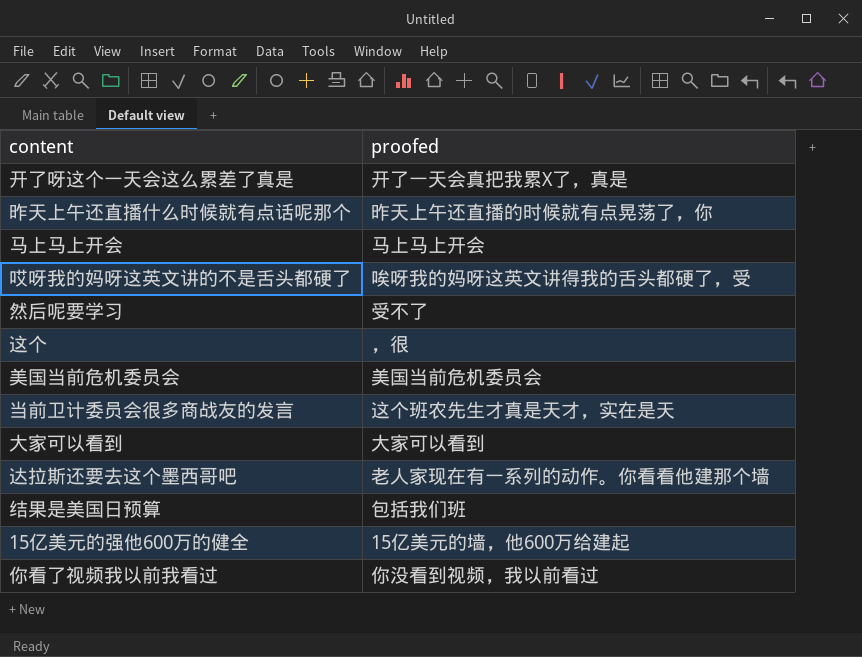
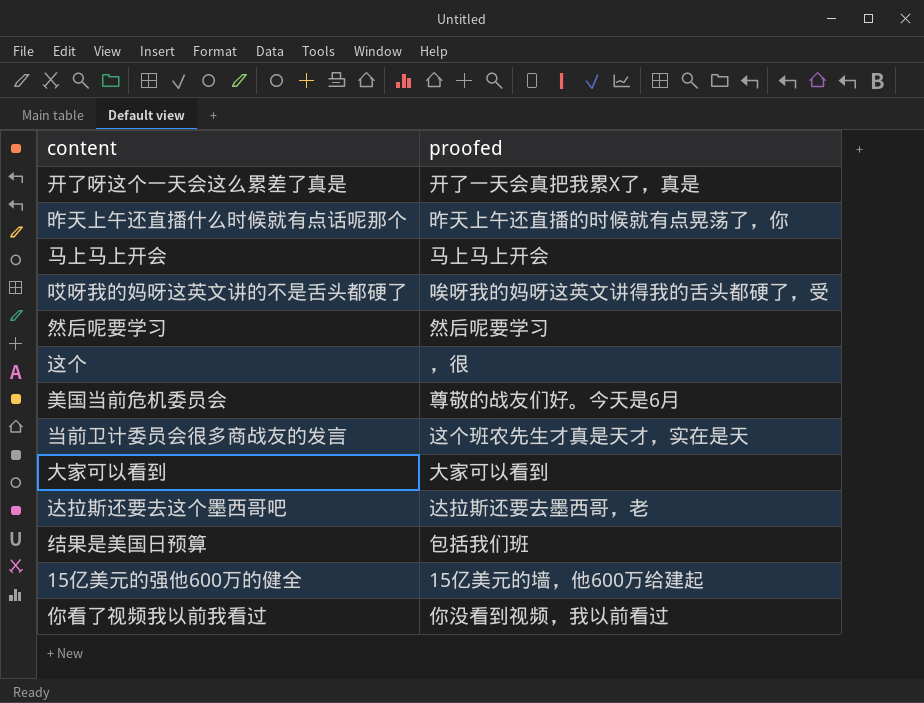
然后呢要学习 | proofed: 受不了 -> 然后呢要学习
美国当前危机委员会 | proofed: 美国当前危机委员会 -> 尊敬的战友们好。今天是6月
达拉斯还要去这个墨西哥吧 | proofed: 老人家现在有一系列的动作。你看看他建那个墙 -> 达拉斯还要去墨西哥，老

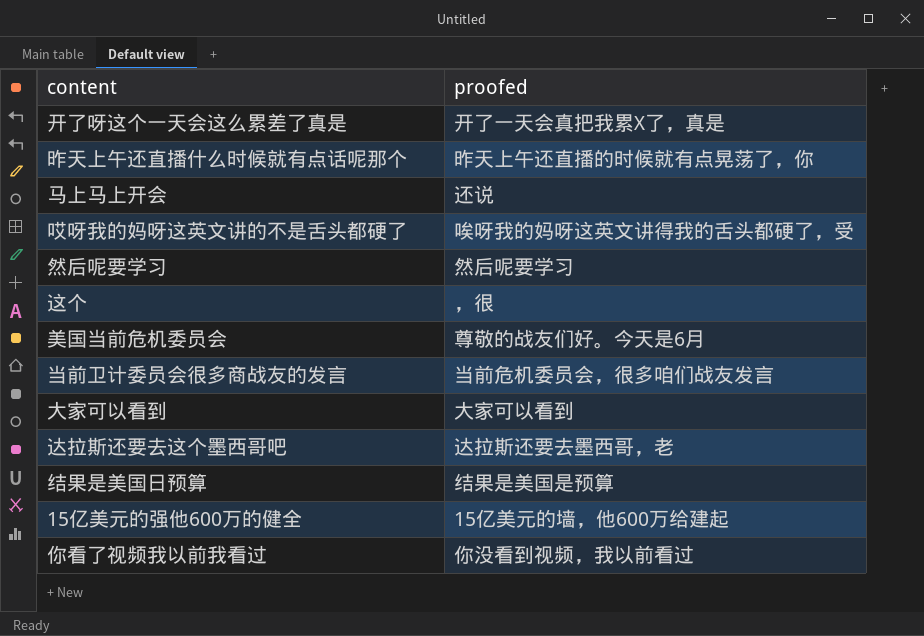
马上马上开会 | proofed: 马上马上开会 -> 还说
当前卫计委员会很多商战友的发言 | proofed: 这个班农先生才真是天才，实在是天 -> 当前危机委员会，很多咱们战友发言
结果是美国日预算 | proofed: 包括我们班 -> 结果是美国是预算

